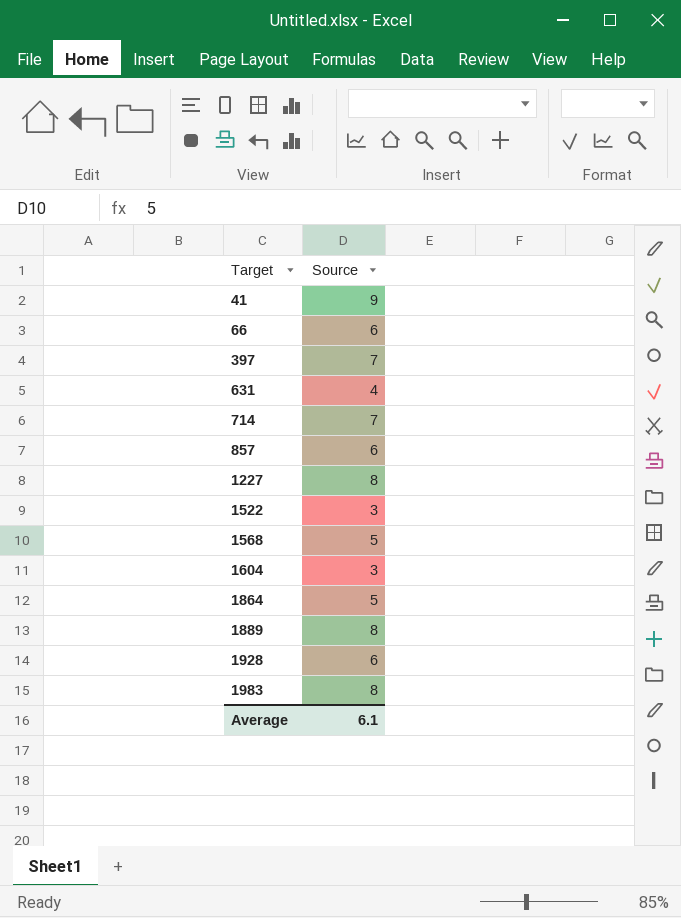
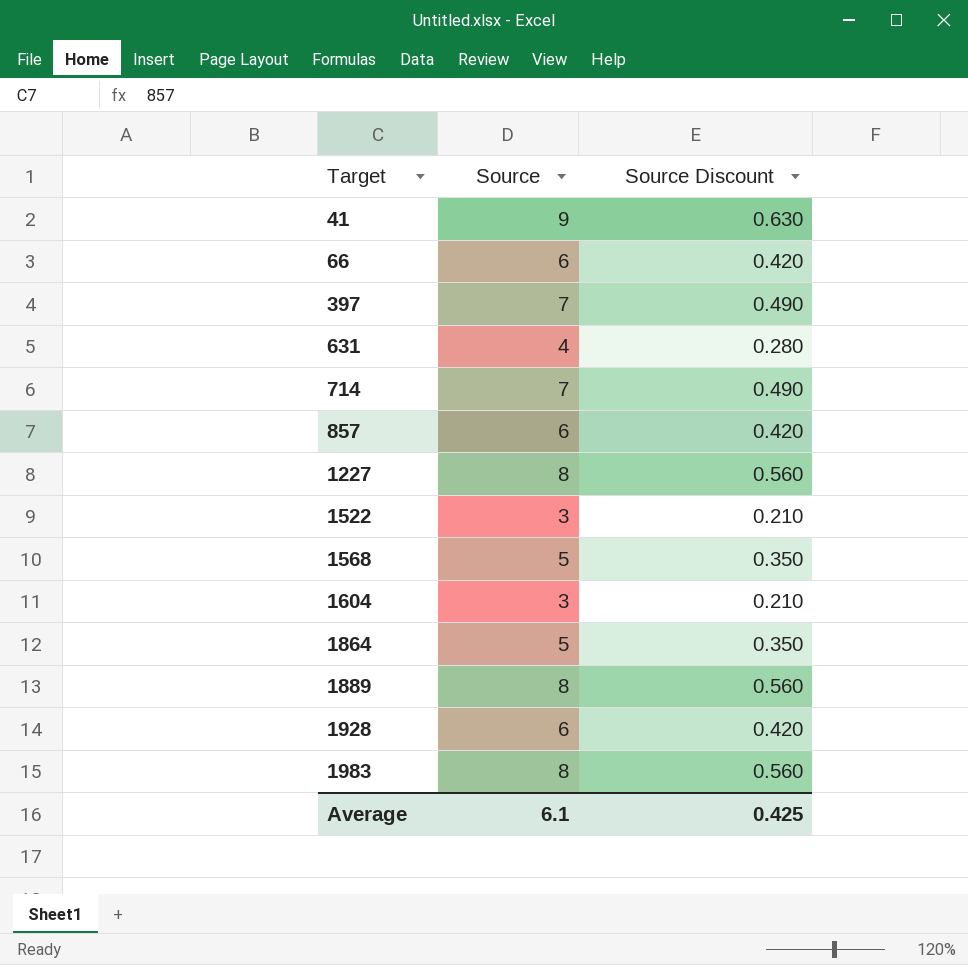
column Source Discount | formula: none -> [Source] * 0.07

